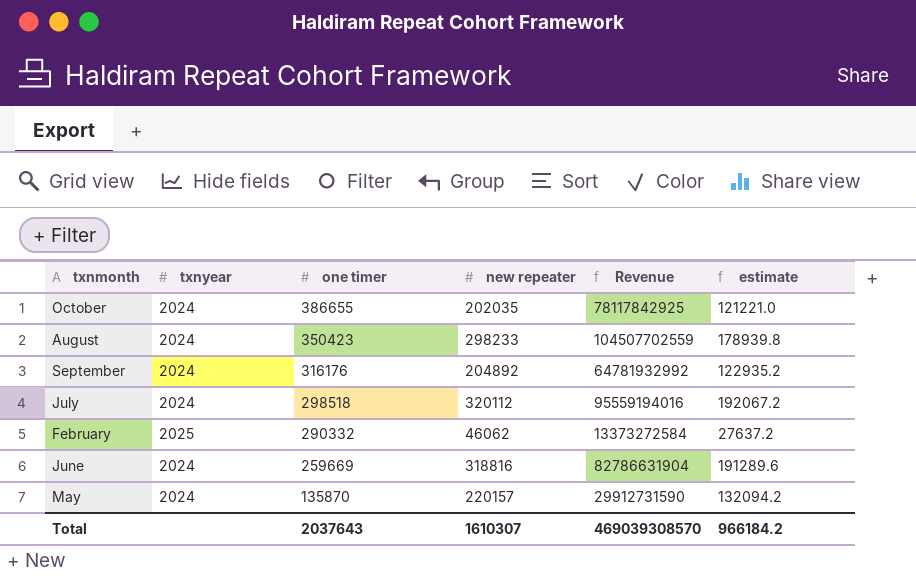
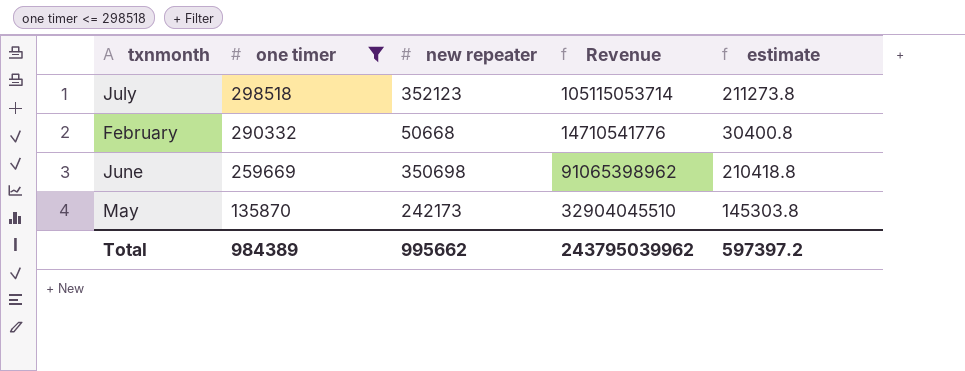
filter: none -> one timer <= 298518
column txnyear | position: 2 -> none
July | new repeater: 320112 -> 352123
July | Revenue: 95559194016 -> 105115053714
July | estimate: 192067.2 -> 211273.8
February | new repeater: 46062 -> 50668
February | Revenue: 13373272584 -> 14710541776
February | estimate: 27637.2 -> 30400.8
June | new repeater: 318816 -> 350698
June | Revenue: 82786631904 -> 91065398962
June | estimate: 191289.6 -> 210418.8
May | new repeater: 220157 -> 242173
May | Revenue: 29912731590 -> 32904045510
May | estimate: 132094.2 -> 145303.8
Total | one timer: 2037643 -> 984389
Total | new repeater: 1610307 -> 995662
Total | Revenue: 469039308570 -> 243795039962
Total | estimate: 966184.2 -> 597397.2

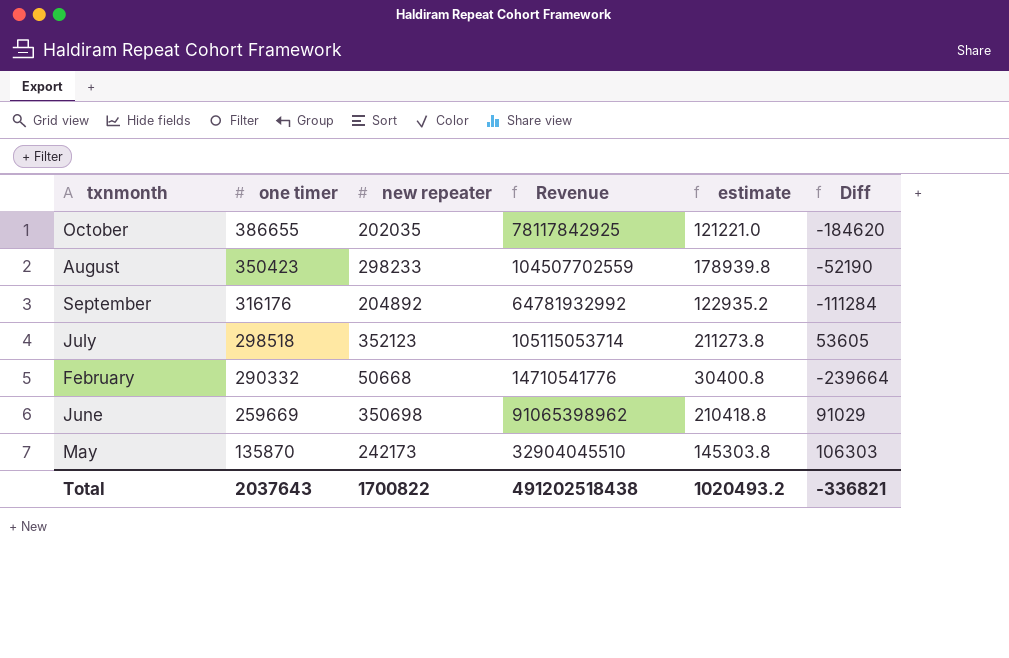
filter: one timer <= 298518 -> none
column Diff | formula: none -> [new repeater] - [one timer]
Total | one timer: 984389 -> 2037643
Total | new repeater: 995662 -> 1700822
Total | Revenue: 243795039962 -> 491202518438
Total | estimate: 597397.2 -> 1020493.2

